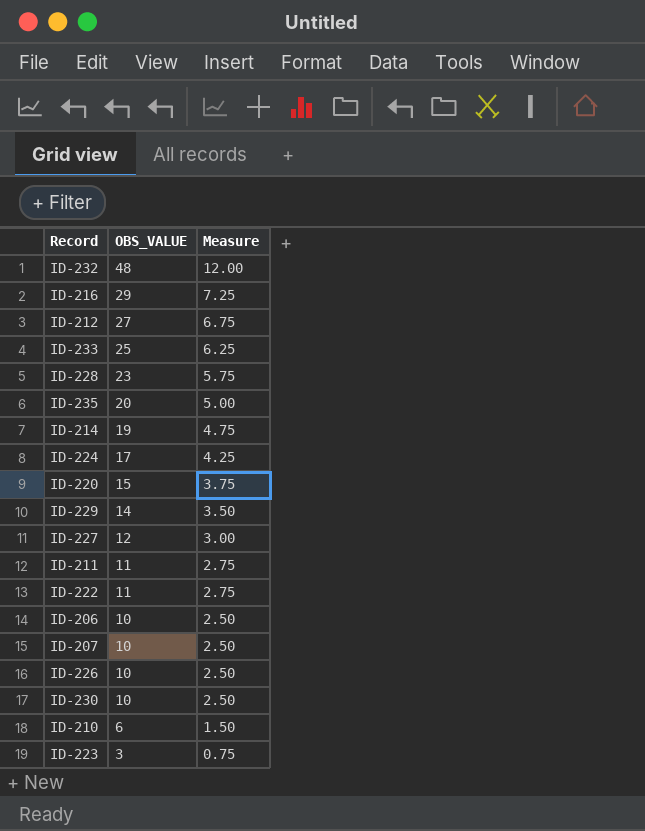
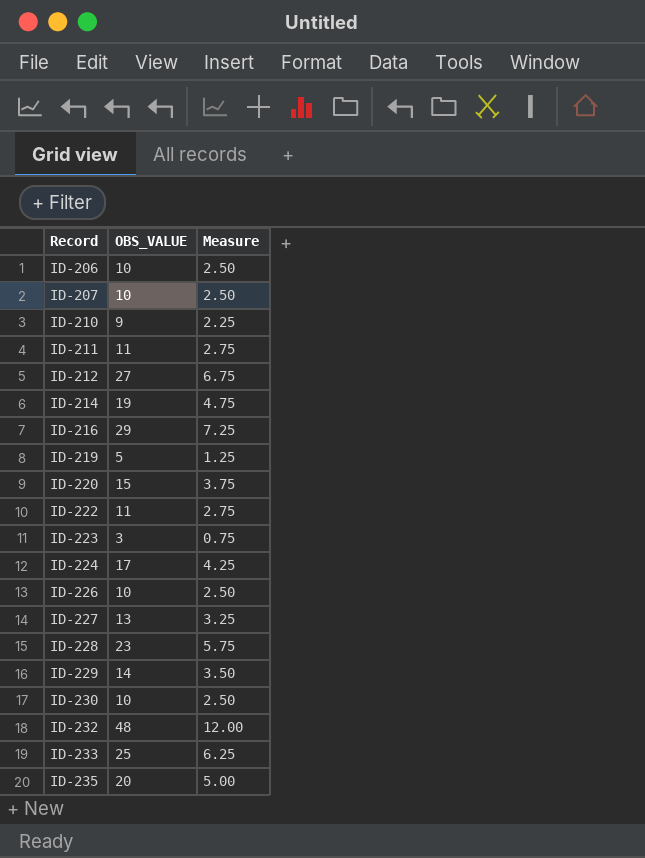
row order: OBS_VALUE descending -> Record ascending
ID-210 | OBS_VALUE: 6 -> 9
ID-210 | Measure: 1.50 -> 2.25
row ID-219: none -> 5 | 1.25
ID-227 | OBS_VALUE: 12 -> 13
ID-227 | Measure: 3.00 -> 3.25

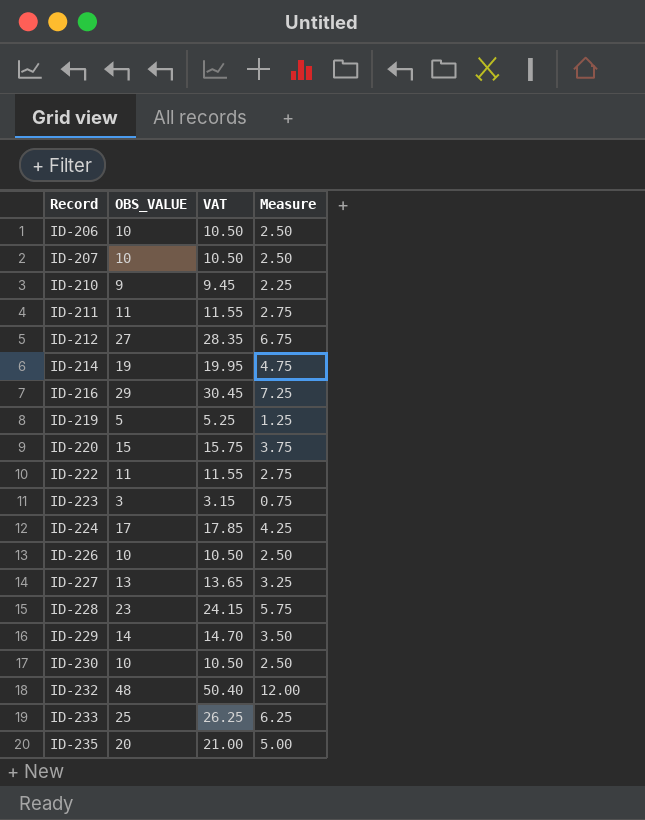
column VAT | formula: none -> [OBS_VALUE] * 1.05

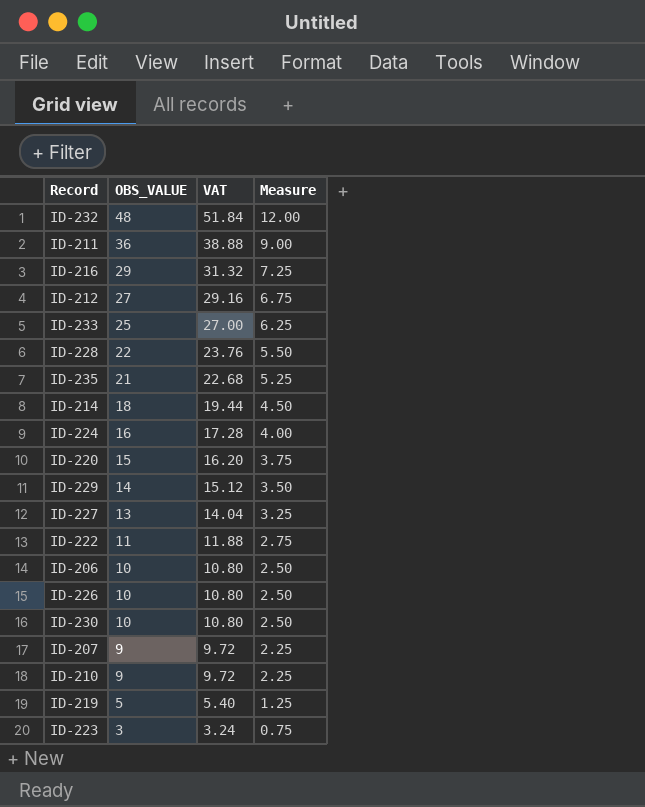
row order: Record ascending -> OBS_VALUE descending
column VAT | formula: [OBS_VALUE] * 1.05 -> [OBS_VALUE] * 1.08
ID-211 | OBS_VALUE: 11 -> 36
ID-211 | Measure: 2.75 -> 9.00
ID-228 | OBS_VALUE: 23 -> 22
ID-228 | Measure: 5.75 -> 5.50
ID-235 | OBS_VALUE: 20 -> 21
ID-235 | Measure: 5.00 -> 5.25
ID-214 | OBS_VALUE: 19 -> 18
ID-214 | Measure: 4.75 -> 4.50
ID-224 | OBS_VALUE: 17 -> 16
ID-224 | Measure: 4.25 -> 4.00
ID-207 | OBS_VALUE: 10 -> 9
ID-207 | Measure: 2.50 -> 2.25

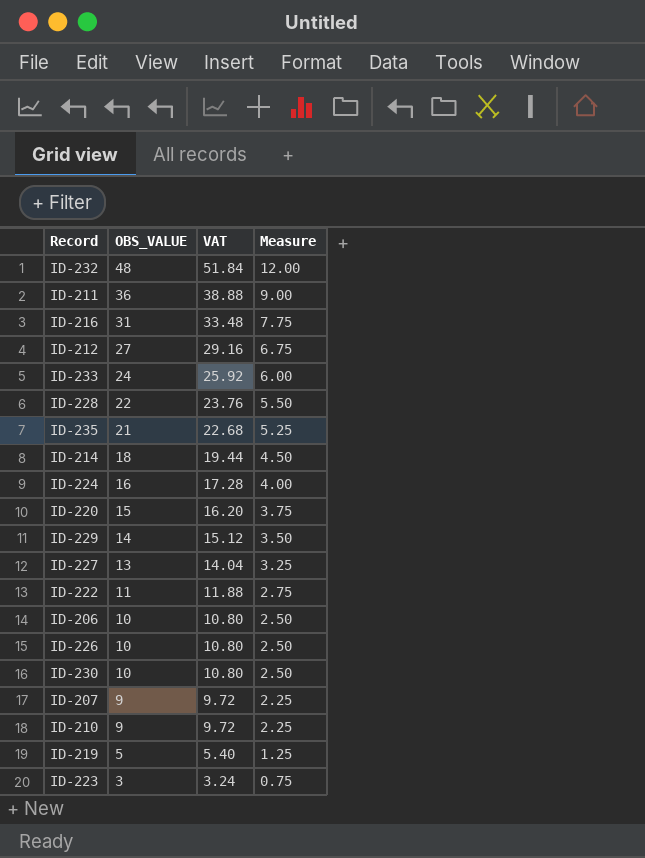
ID-216 | OBS_VALUE: 29 -> 31
ID-216 | VAT: 31.32 -> 33.48
ID-216 | Measure: 7.25 -> 7.75
ID-233 | OBS_VALUE: 25 -> 24
ID-233 | VAT: 27.00 -> 25.92
ID-233 | Measure: 6.25 -> 6.00

